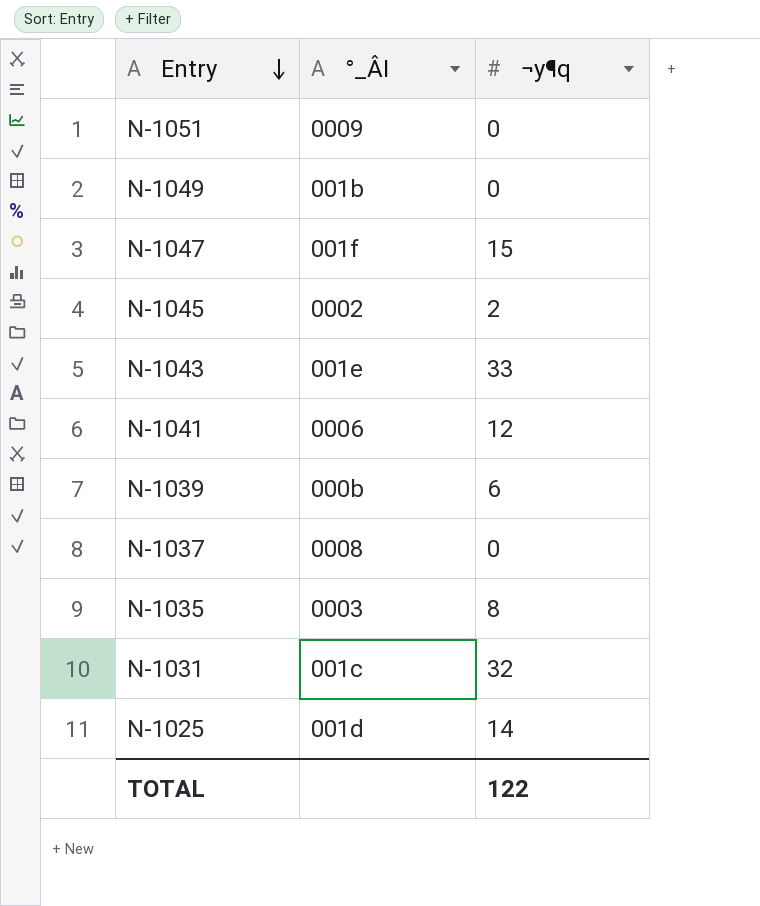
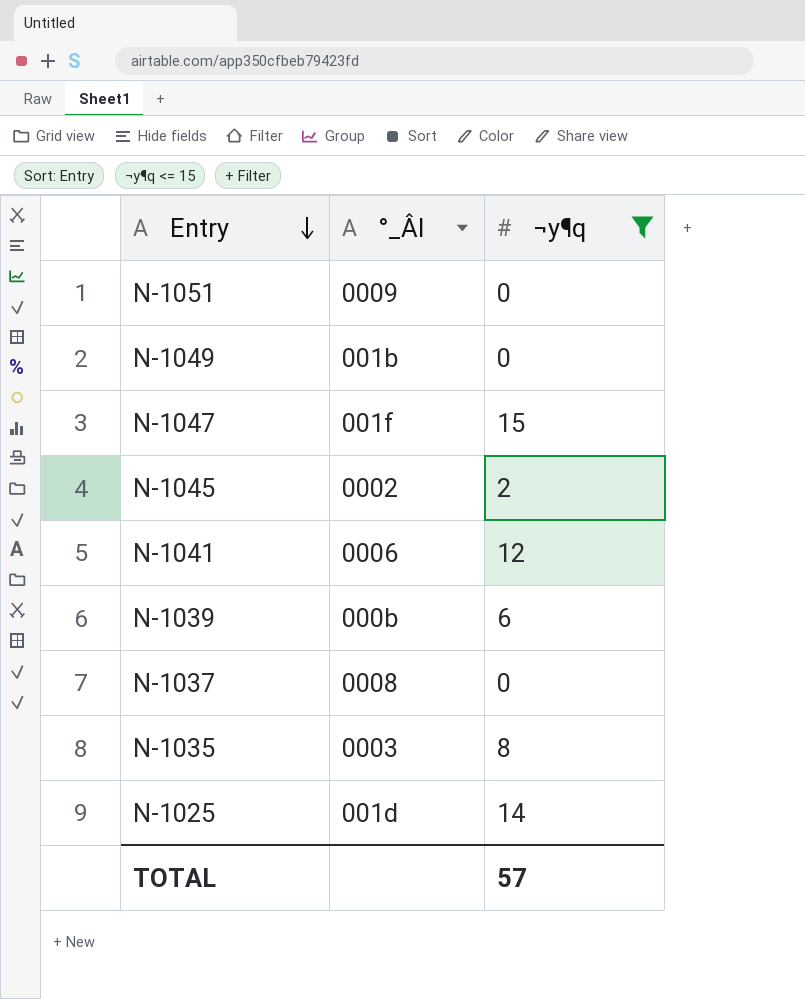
filter: none -> ¬y¶q <= 15
TOTAL | ¬y¶q: 122 -> 57

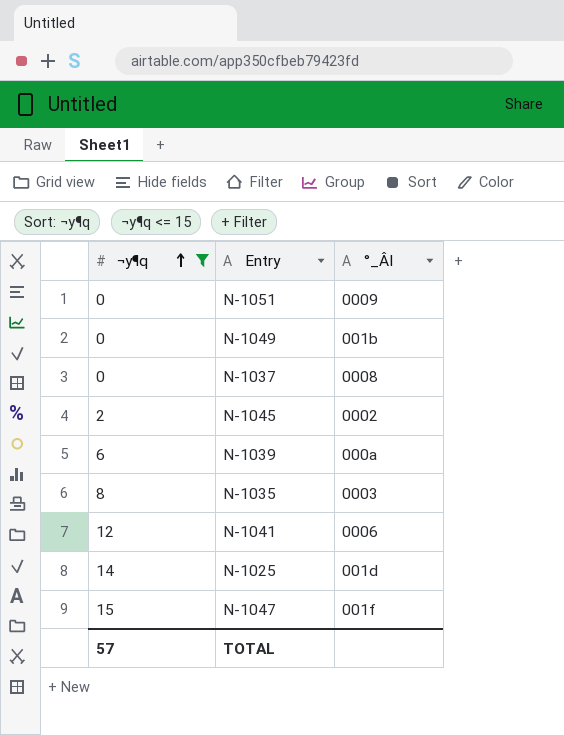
row order: Entry descending -> ¬y¶q ascending
column ¬y¶q | position: 3 -> 1
N-1039 | °_ÂI: 000b -> 000a

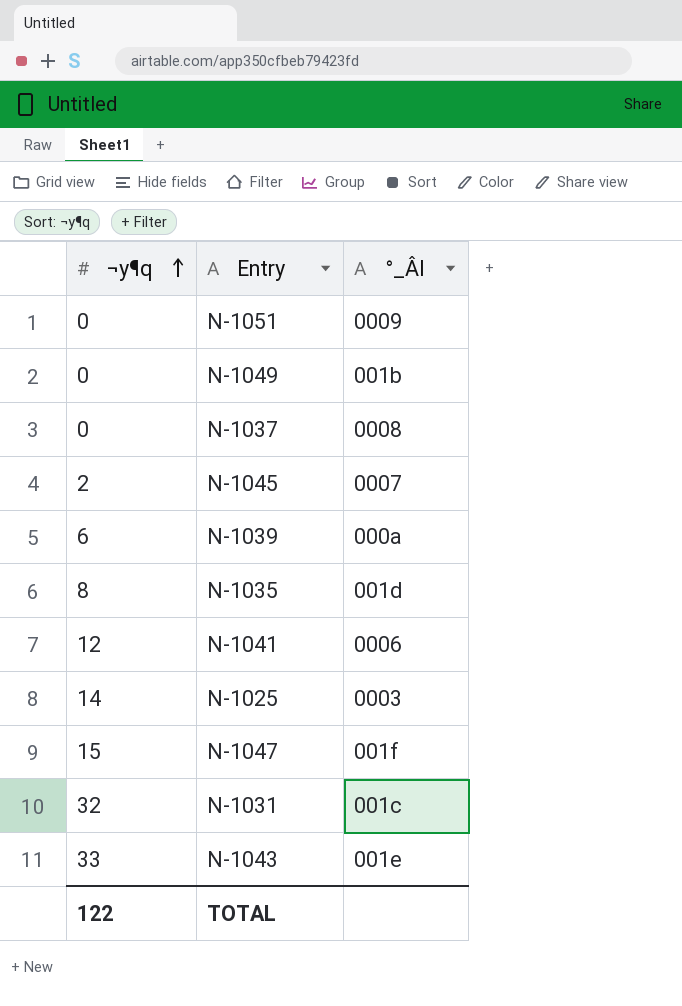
filter: ¬y¶q <= 15 -> none
N-1045 | °_ÂI: 0002 -> 0007
N-1035 | °_ÂI: 0003 -> 001d
N-1025 | °_ÂI: 001d -> 0003
TOTAL | ¬y¶q: 57 -> 122

